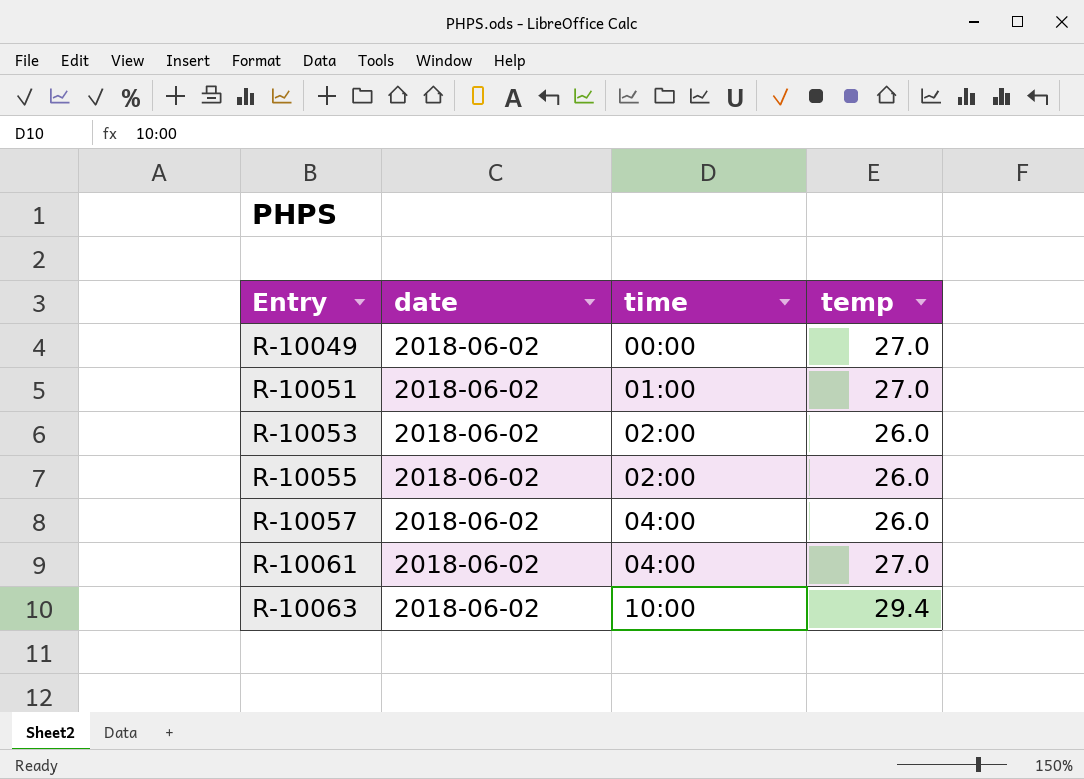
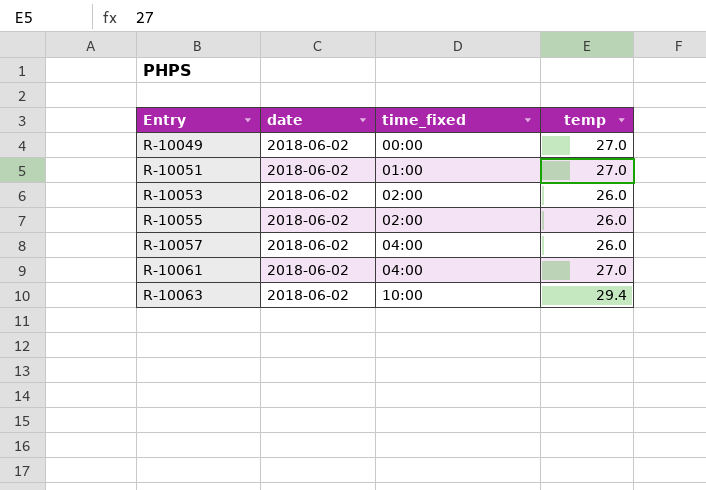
column name: time -> time_fixed

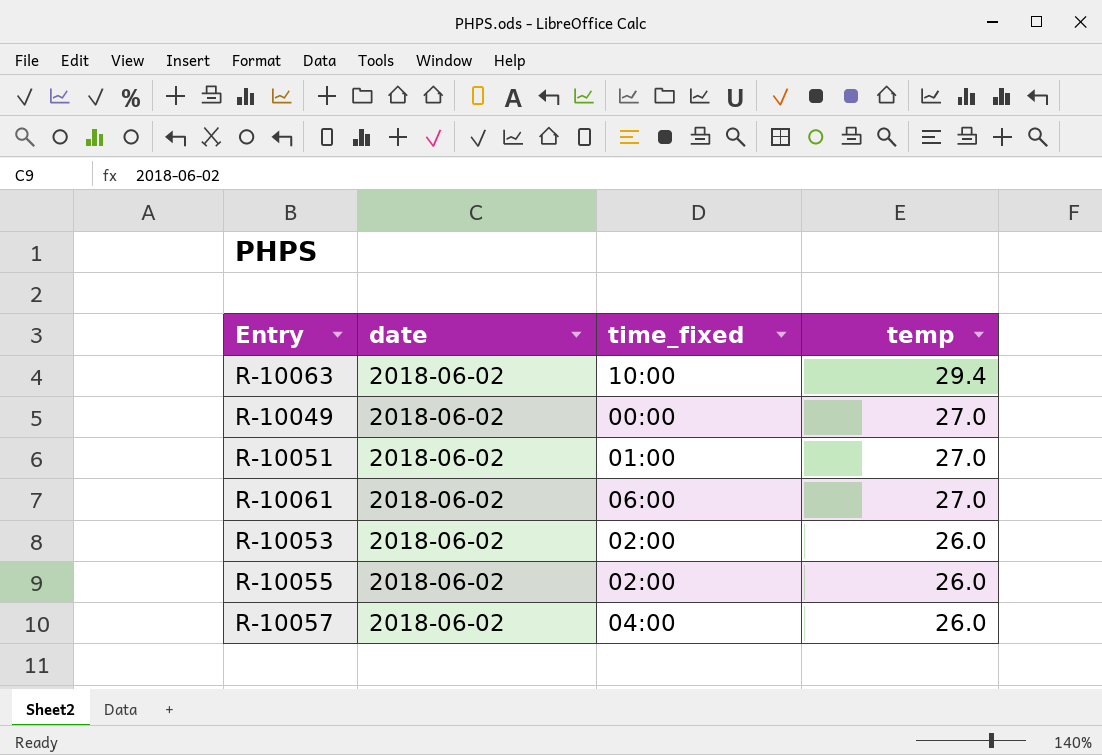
row order: Entry ascending -> temp descending
R-10061 | time_fixed: 04:00 -> 06:00

